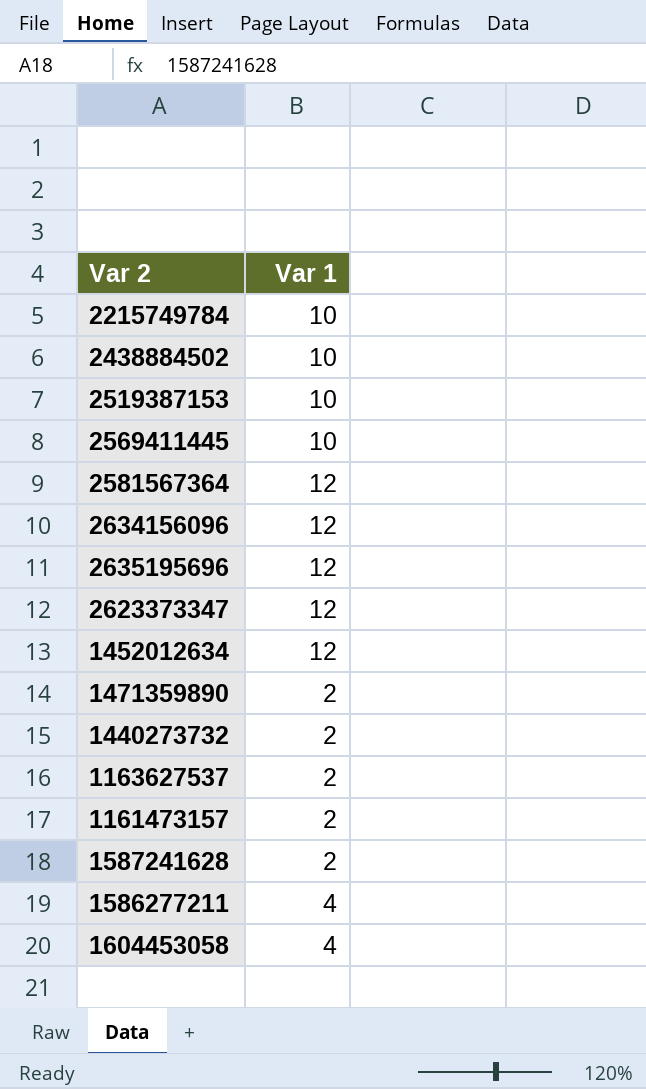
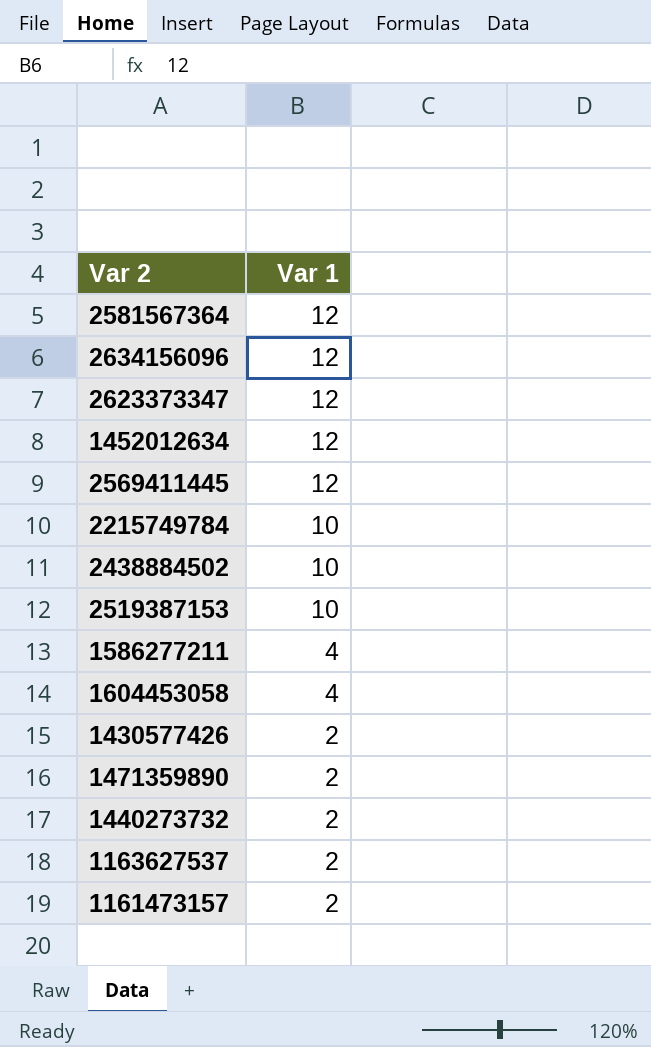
row order: none -> Var 1 descending
row 2635195696: 12 -> none
row 1587241628: 2 -> none
2569411445 | Var 1: 10 -> 12
row 1430577426: none -> 2

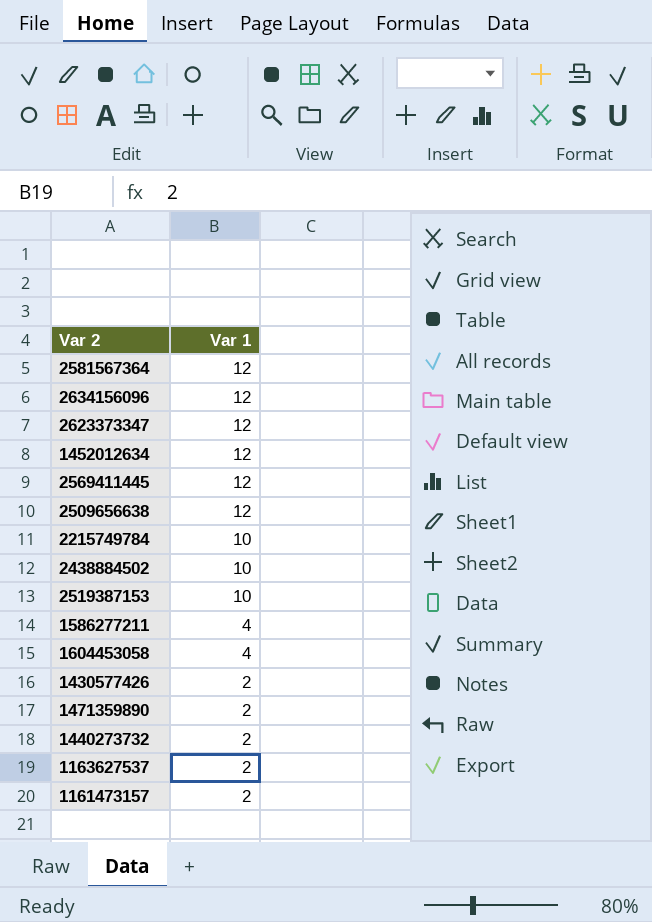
row 2509656638: none -> 12

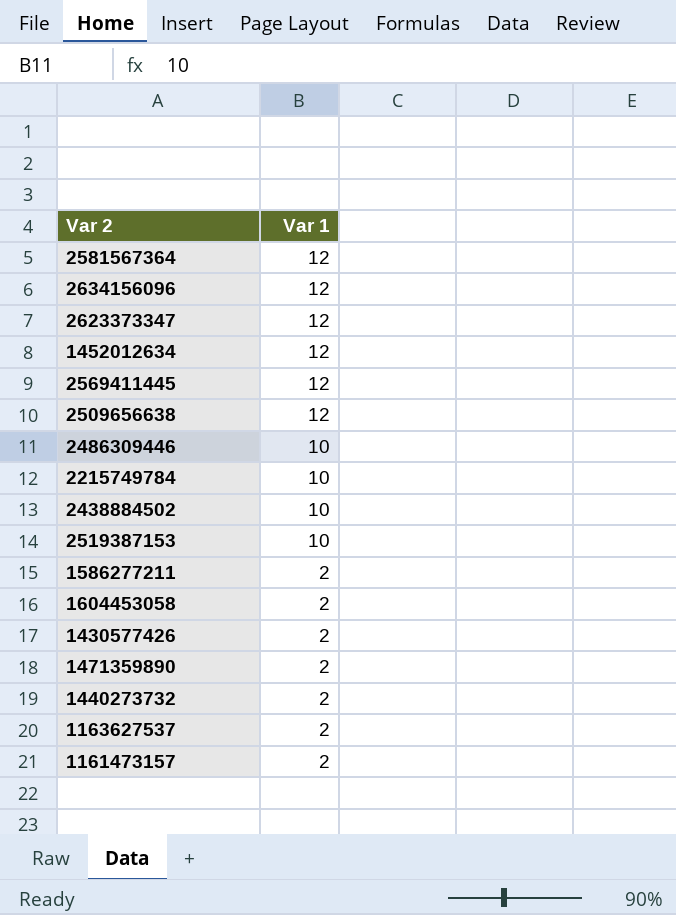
row 2486309446: none -> 10
1586277211 | Var 1: 4 -> 2
1604453058 | Var 1: 4 -> 2

